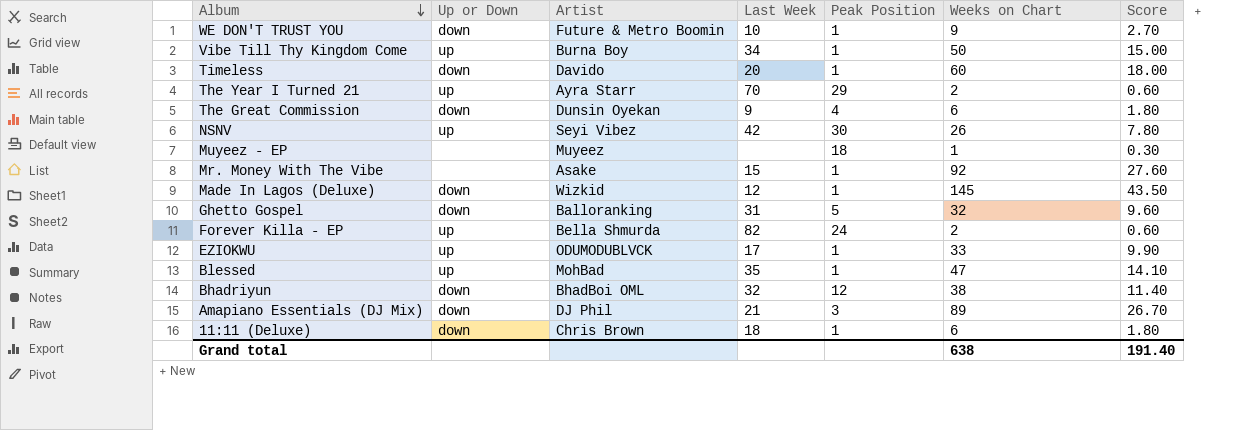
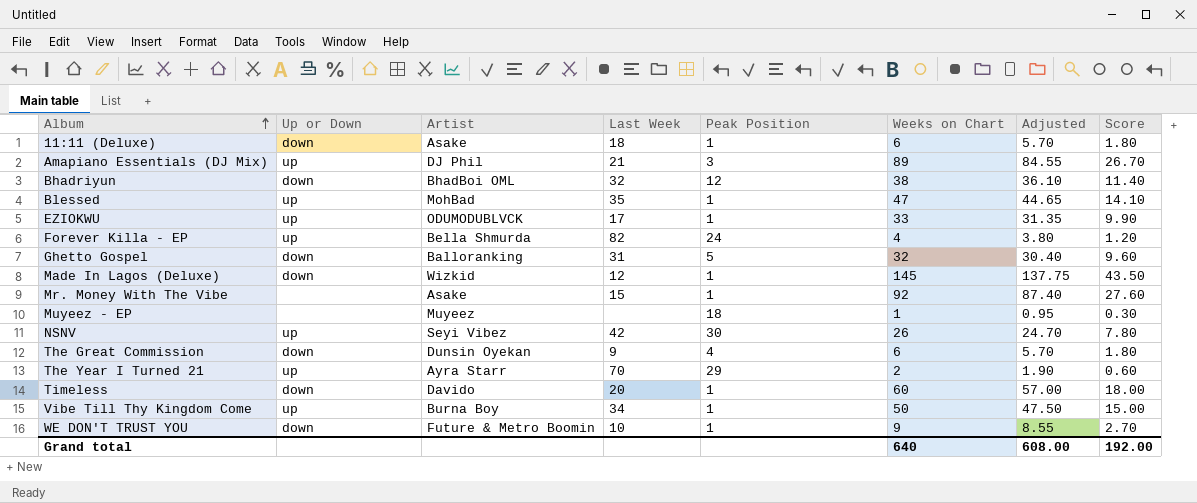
row order: Album descending -> Album ascending
column Adjusted | formula: none -> [Weeks on Chart] * 0.95
11:11 (Deluxe) | Artist: Chris Brown -> Asake
Amapiano Essentials (DJ Mix) | Up or Down: down -> up
Forever Killa - EP | Weeks on Chart: 2 -> 4
Forever Killa - EP | Score: 0.60 -> 1.20
Grand total | Weeks on Chart: 638 -> 640
Grand total | Score: 191.40 -> 192.00

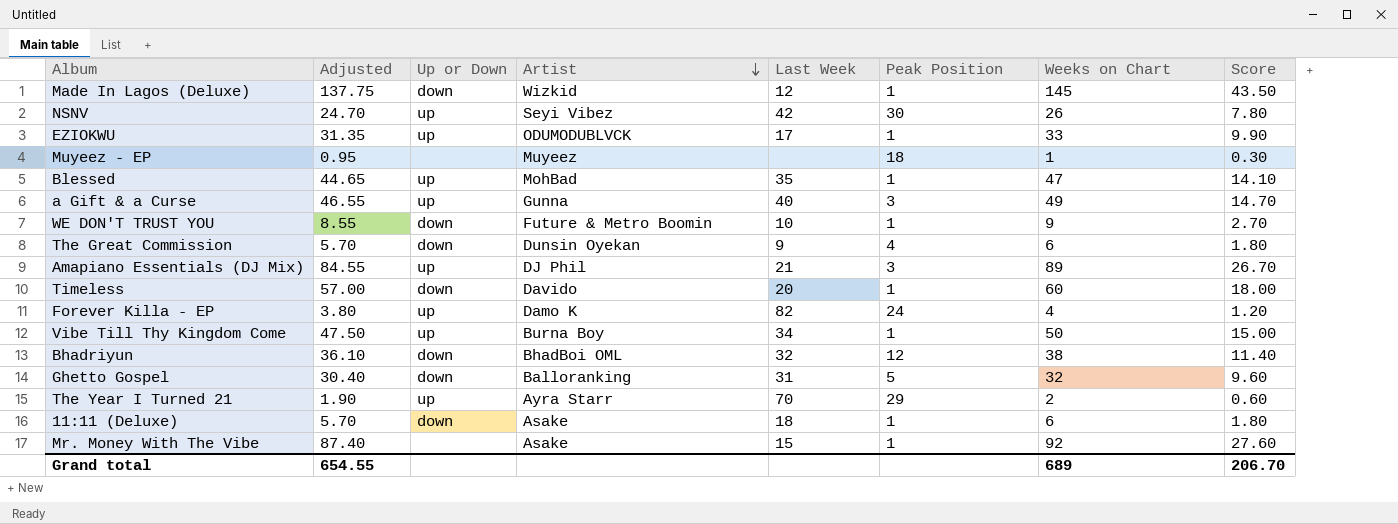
row order: Album ascending -> Artist descending
column Adjusted | position: 7 -> 2
row a Gift & a Curse: none -> 46.55 | up | Gunna | 40 | 3 | 49 | 14.70
Forever Killa - EP | Artist: Bella Shmurda -> Damo K
Grand total | Adjusted: 608.00 -> 654.55
Grand total | Weeks on Chart: 640 -> 689
Grand total | Score: 192.00 -> 206.70

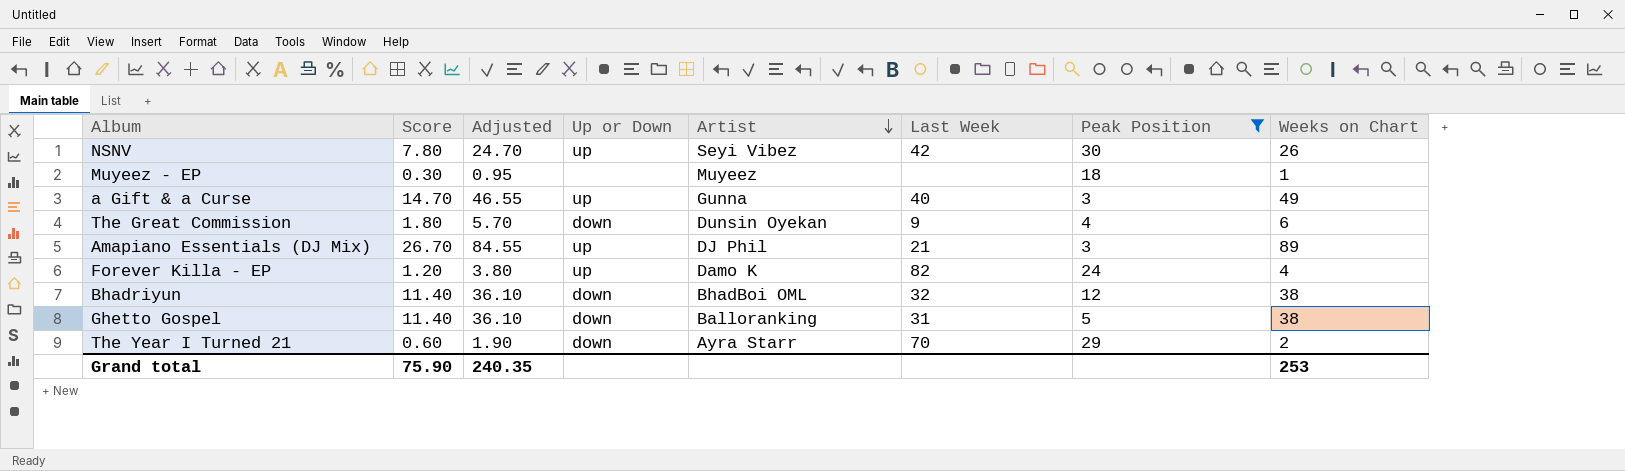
filter: none -> Peak Position != 1
column Score | position: 8 -> 2
Ghetto Gospel | Score: 9.60 -> 11.40
Ghetto Gospel | Adjusted: 30.40 -> 36.10
Ghetto Gospel | Weeks on Chart: 32 -> 38
The Year I Turned 21 | Up or Down: up -> down
Grand total | Score: 206.70 -> 75.90
Grand total | Adjusted: 654.55 -> 240.35
Grand total | Weeks on Chart: 689 -> 253

